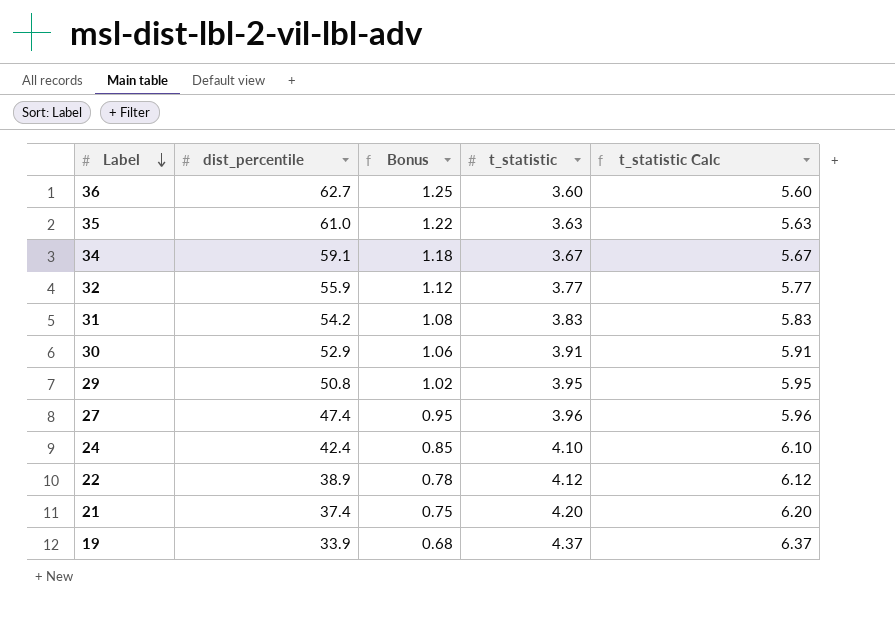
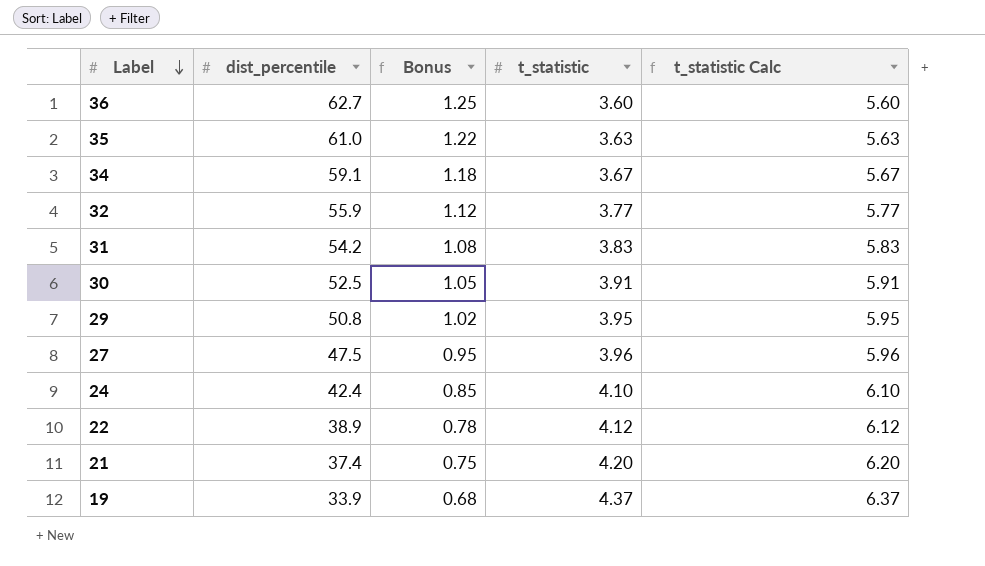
30 | dist_percentile: 52.9 -> 52.5
30 | Bonus: 1.06 -> 1.05
27 | dist_percentile: 47.4 -> 47.5

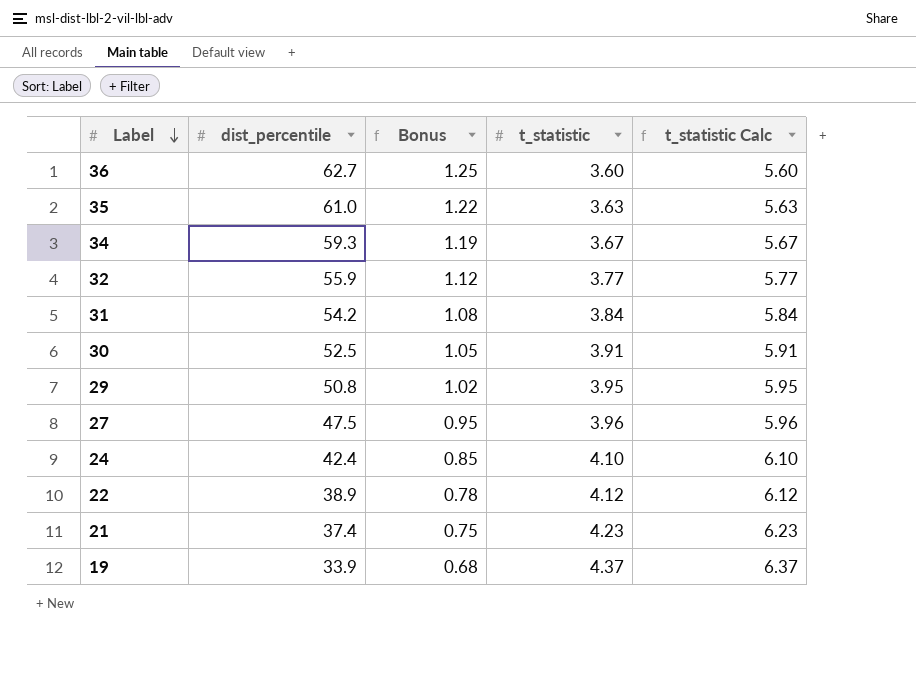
34 | dist_percentile: 59.1 -> 59.3
34 | Bonus: 1.18 -> 1.19
31 | t_statistic: 3.83 -> 3.84
31 | t_statistic Calc: 5.83 -> 5.84
21 | t_statistic: 4.20 -> 4.23
21 | t_statistic Calc: 6.20 -> 6.23

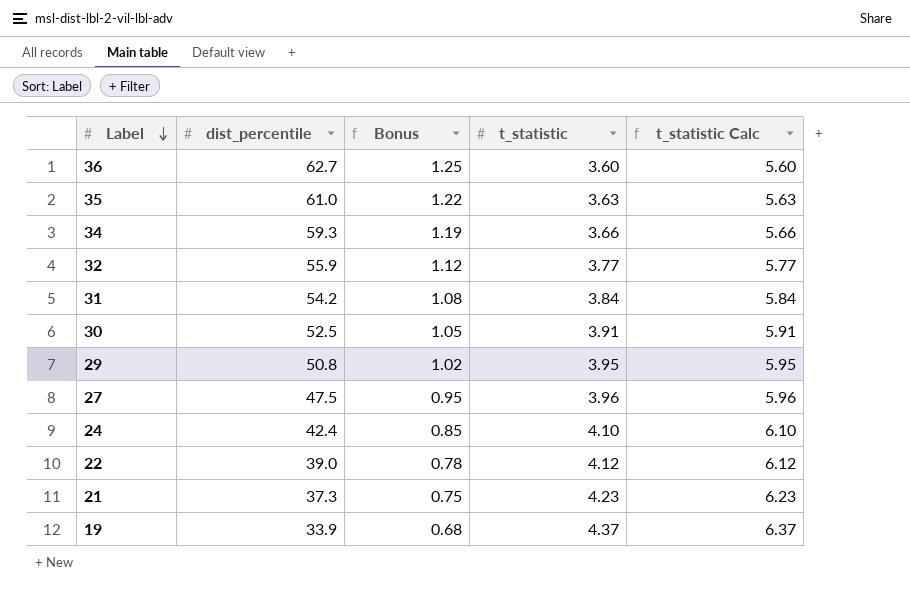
34 | t_statistic: 3.67 -> 3.66
34 | t_statistic Calc: 5.67 -> 5.66
22 | dist_percentile: 38.9 -> 39.0
21 | dist_percentile: 37.4 -> 37.3

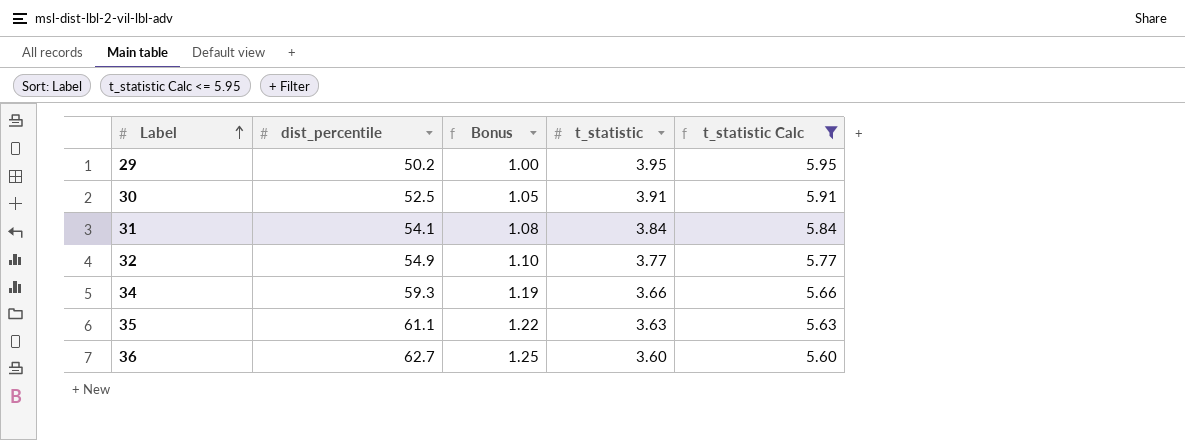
filter: none -> t_statistic Calc <= 5.95
row order: Label descending -> Label ascending
29 | dist_percentile: 50.8 -> 50.2
29 | Bonus: 1.02 -> 1.00
31 | dist_percentile: 54.2 -> 54.1
32 | dist_percentile: 55.9 -> 54.9
32 | Bonus: 1.12 -> 1.10
35 | dist_percentile: 61.0 -> 61.1

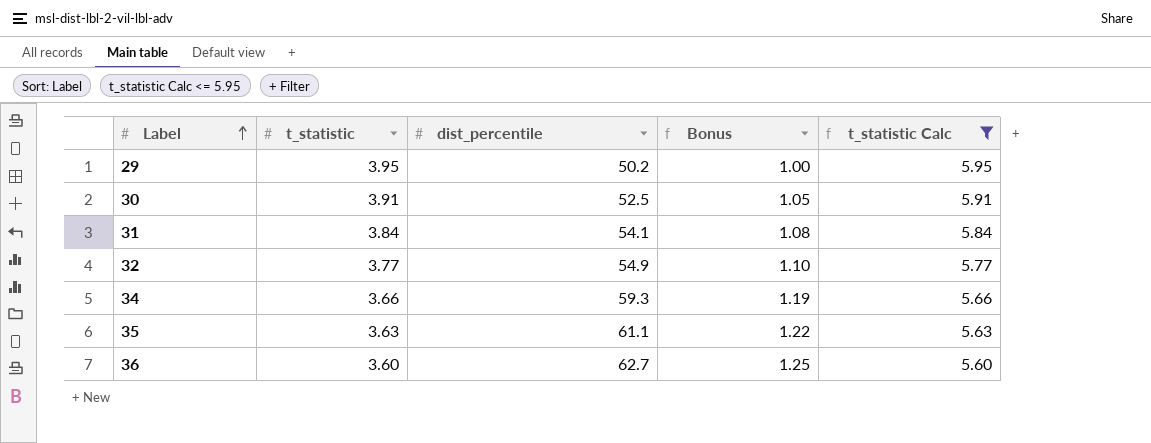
column t_statistic | position: 4 -> 2

